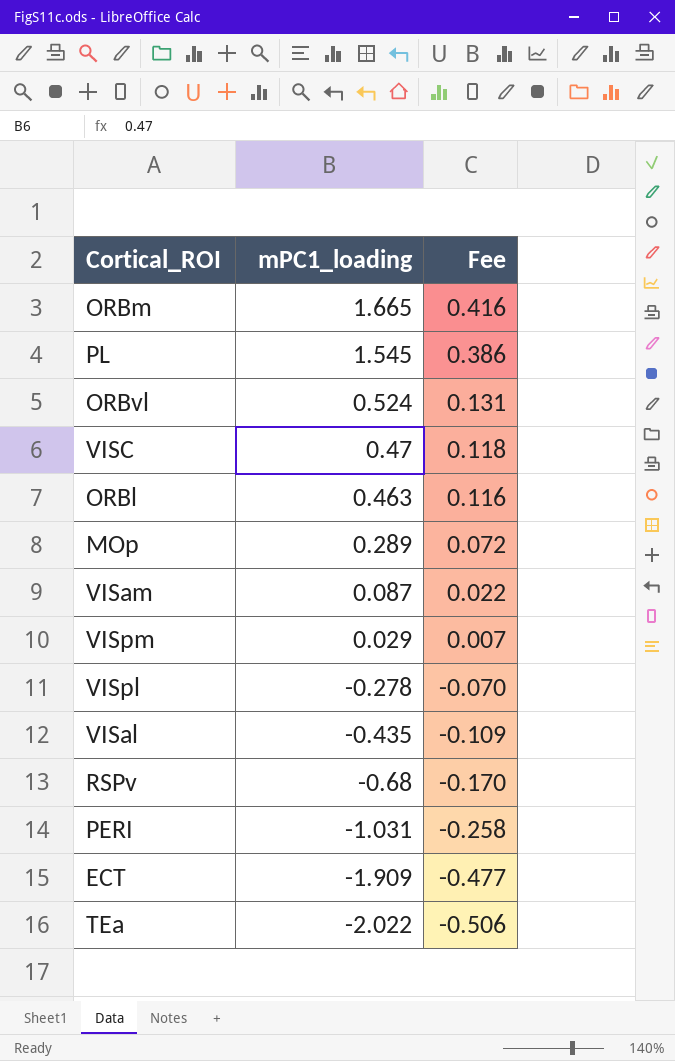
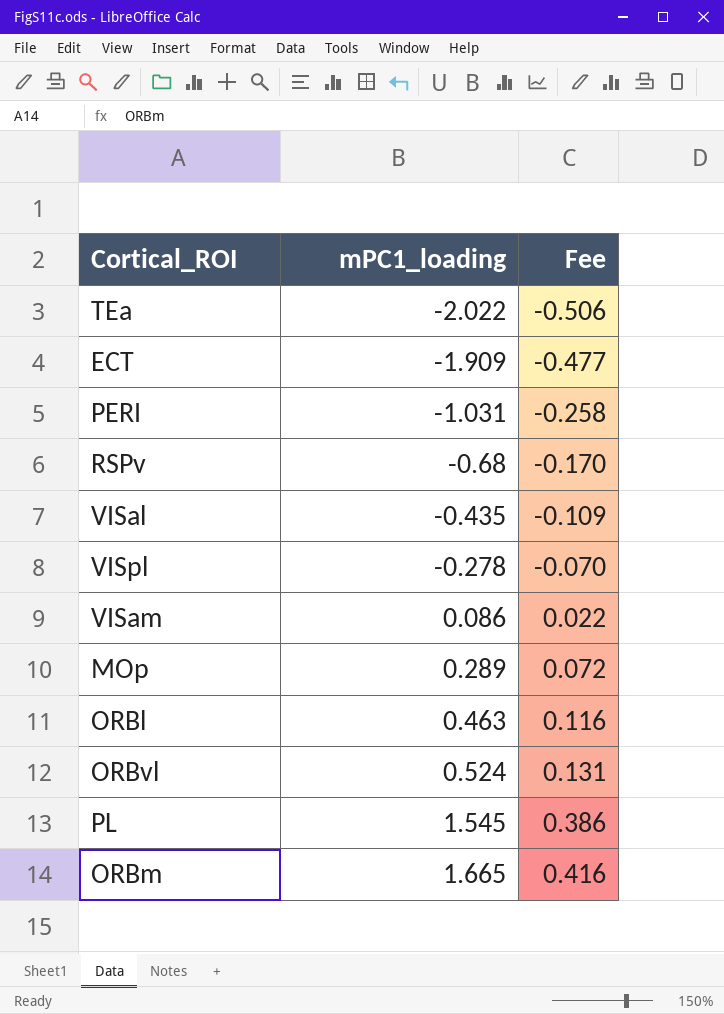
row order: mPC1_loading descending -> mPC1_loading ascending
row VISC: 0.47 | 0.118 -> none
row VISpm: 0.029 | 0.007 -> none
VISam | mPC1_loading: 0.087 -> 0.086

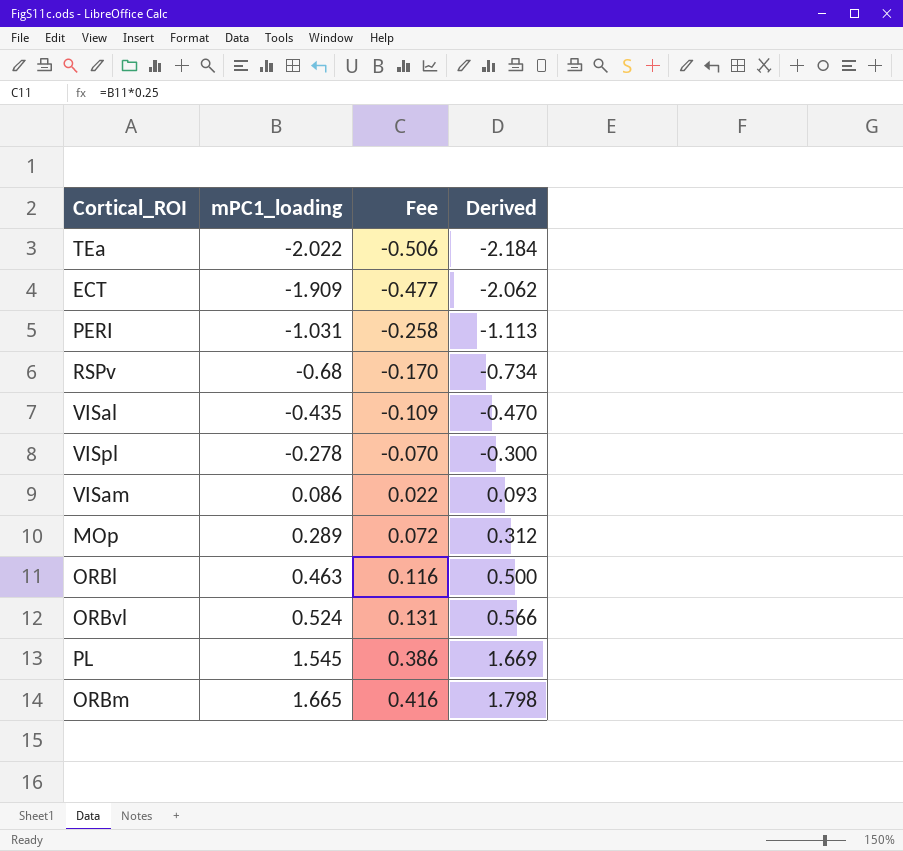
column Derived | formula: none -> [mPC1_loading] * 1.08

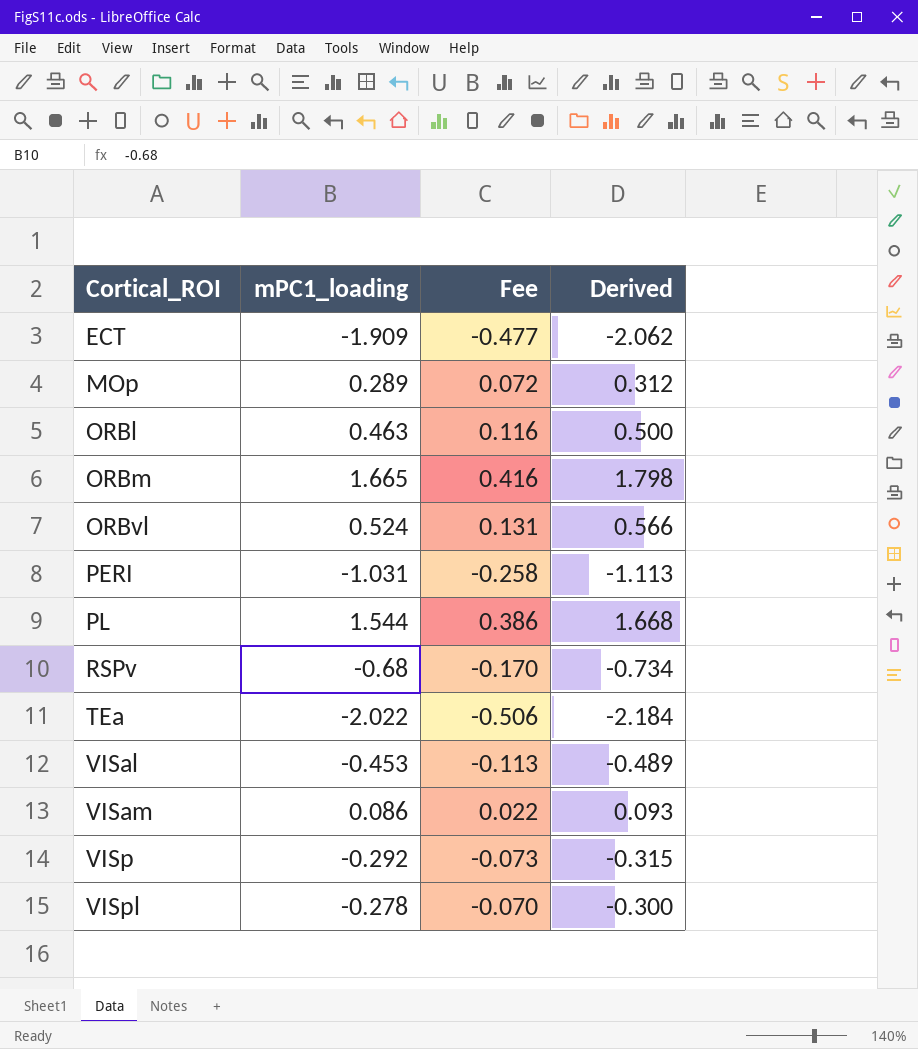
row order: mPC1_loading ascending -> Cortical_ROI ascending
PL | mPC1_loading: 1.545 -> 1.544
PL | Derived: 1.669 -> 1.668
VISal | mPC1_loading: -0.435 -> -0.453
VISal | Fee: -0.109 -> -0.113
VISal | Derived: -0.470 -> -0.489
row VISp: none -> -0.292 | -0.073 | -0.315

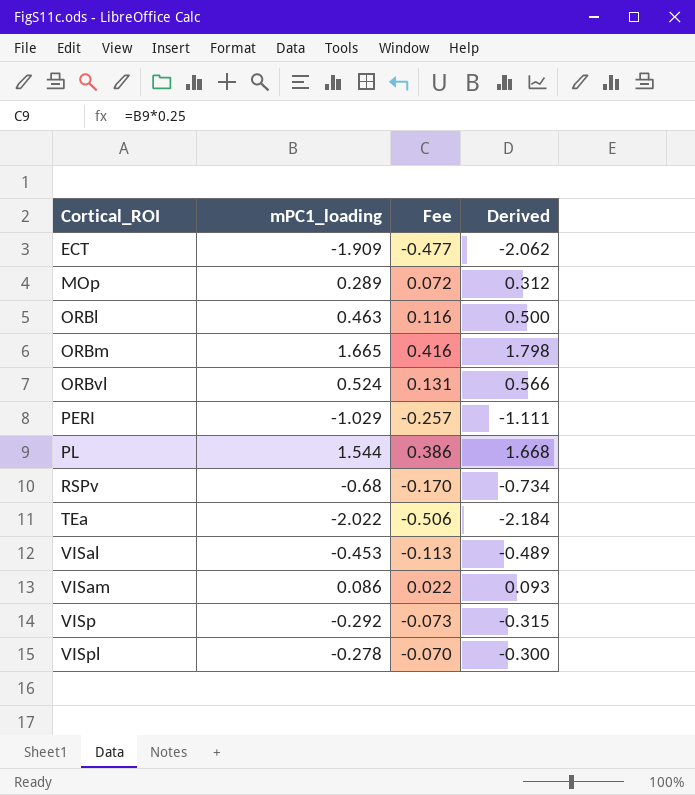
PERI | mPC1_loading: -1.031 -> -1.029
PERI | Fee: -0.258 -> -0.257
PERI | Derived: -1.113 -> -1.111

